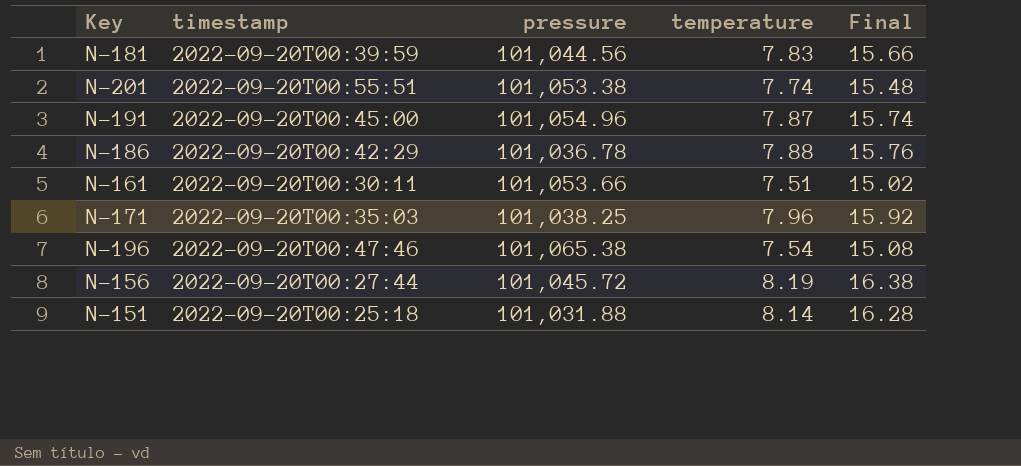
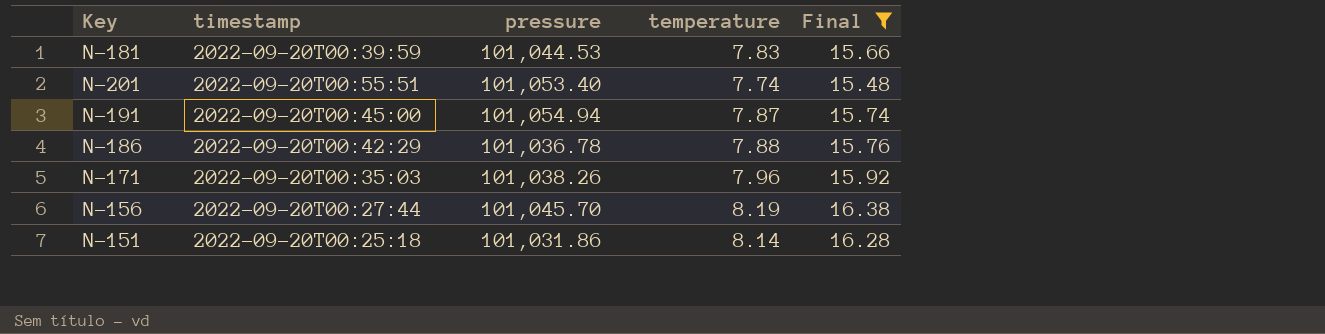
filter: none -> Final >= 15.48
N-181 | pressure: 101,044.56 -> 101,044.53
N-201 | pressure: 101,053.38 -> 101,053.40
N-191 | pressure: 101,054.96 -> 101,054.94
N-171 | pressure: 101,038.25 -> 101,038.26
N-156 | pressure: 101,045.72 -> 101,045.70
N-151 | pressure: 101,031.88 -> 101,031.86

